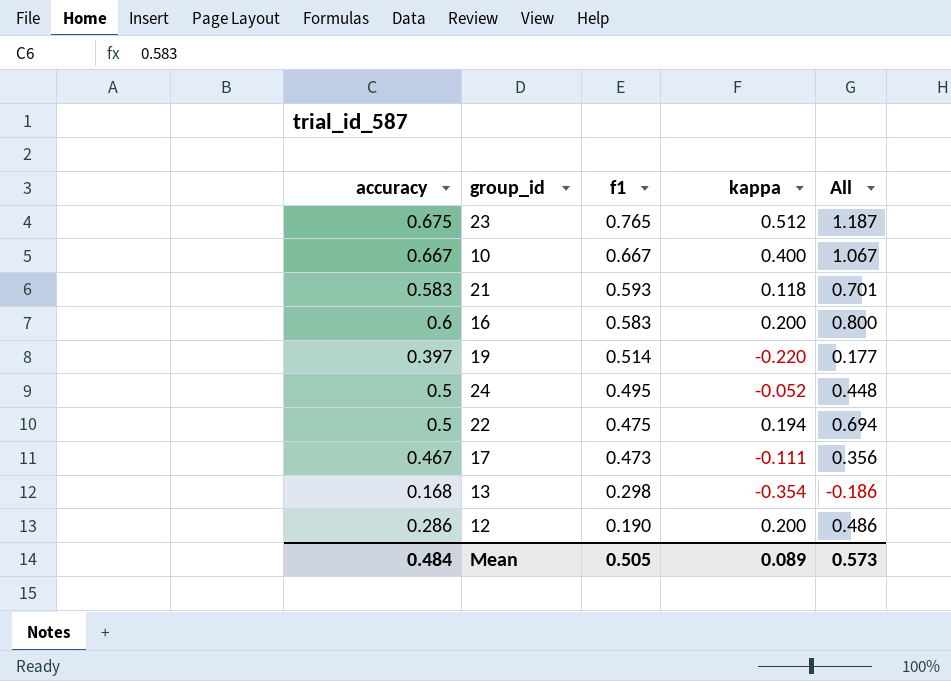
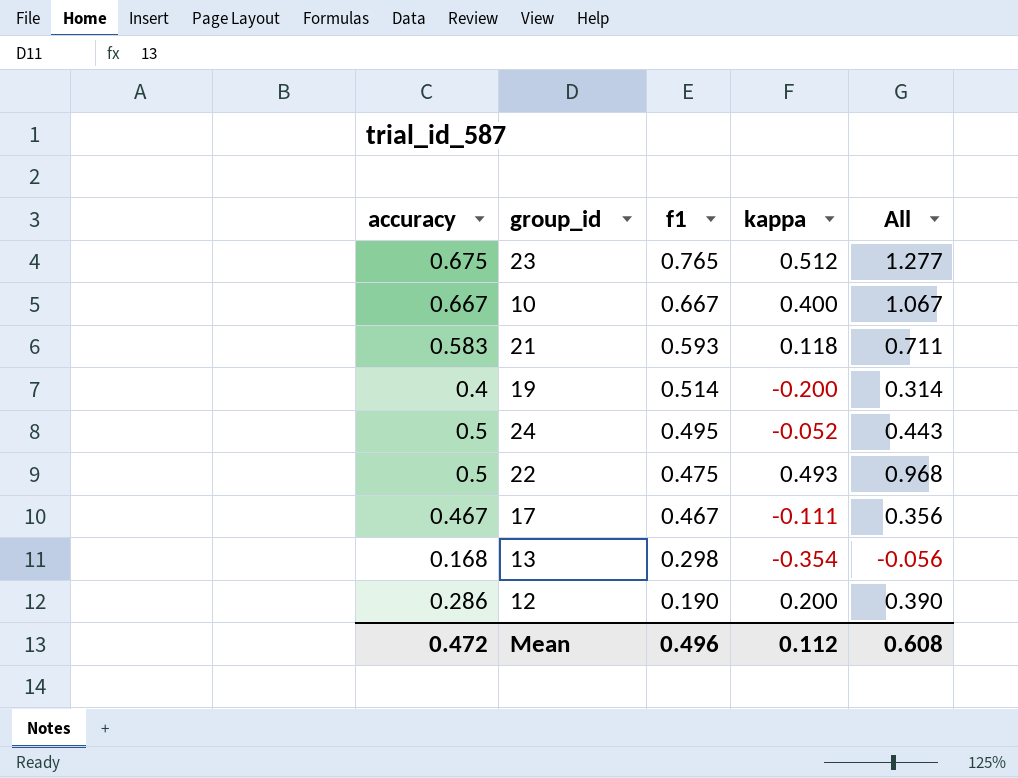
column All | formula: [accuracy] + [kappa] -> [f1] + [kappa]
row 16: 0.6 | 0.583 | 0.200 | 0.800 -> none
19 | accuracy: 0.397 -> 0.4
19 | kappa: -0.220 -> -0.200
22 | kappa: 0.194 -> 0.493
17 | f1: 0.473 -> 0.467
Mean | accuracy: 0.484 -> 0.472
Mean | f1: 0.505 -> 0.496
Mean | kappa: 0.089 -> 0.112
Mean | All: 0.573 -> 0.608

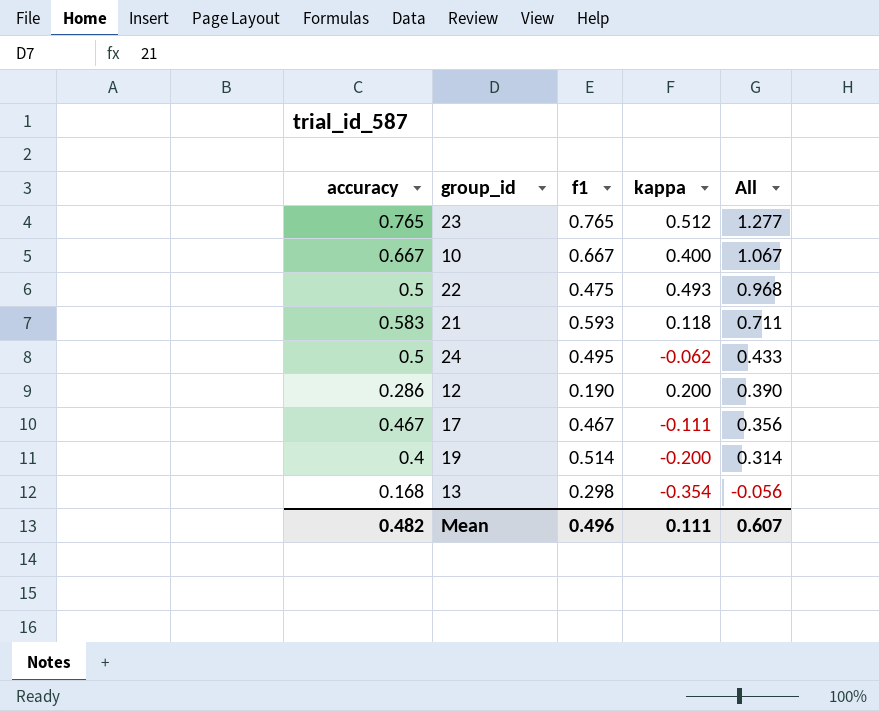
row order: f1 descending -> All descending
23 | accuracy: 0.675 -> 0.765
24 | kappa: -0.052 -> -0.062
24 | All: 0.443 -> 0.433
Mean | accuracy: 0.472 -> 0.482
Mean | kappa: 0.112 -> 0.111
Mean | All: 0.608 -> 0.607

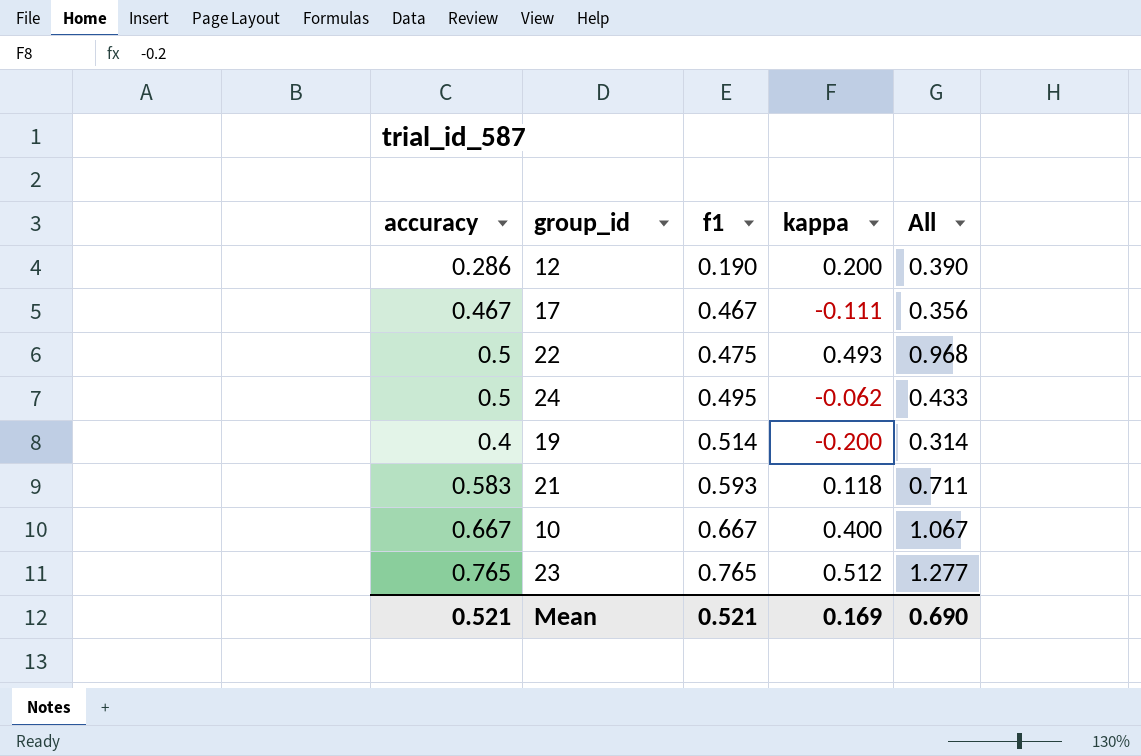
row order: All descending -> f1 ascending
row 13: 0.168 | 0.298 | -0.354 | -0.056 -> none
Mean | accuracy: 0.482 -> 0.521
Mean | f1: 0.496 -> 0.521
Mean | kappa: 0.111 -> 0.169
Mean | All: 0.607 -> 0.690

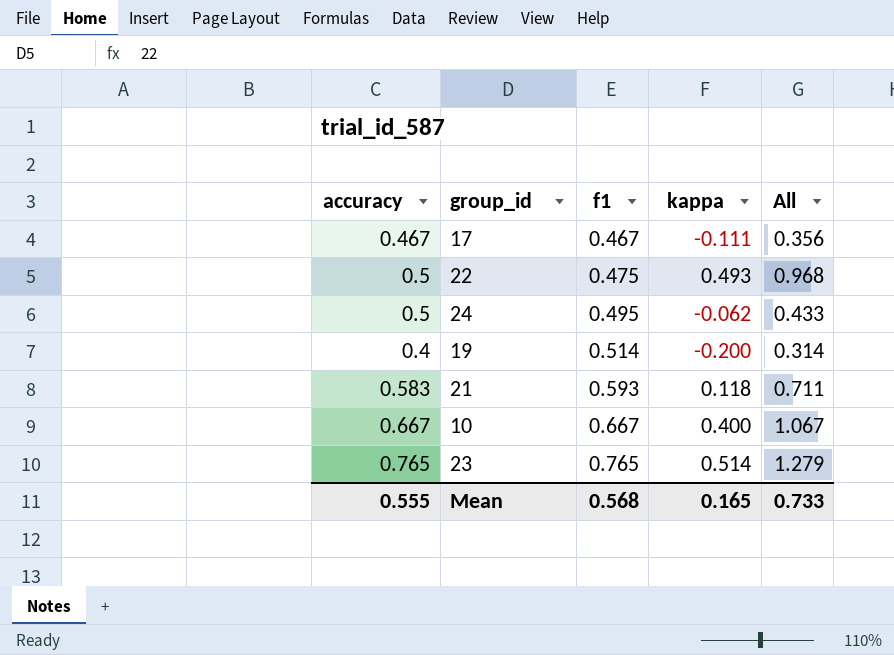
row 12: 0.286 | 0.190 | 0.200 | 0.390 -> none
23 | kappa: 0.512 -> 0.514
23 | All: 1.277 -> 1.279
Mean | accuracy: 0.521 -> 0.555
Mean | f1: 0.521 -> 0.568
Mean | kappa: 0.169 -> 0.165
Mean | All: 0.690 -> 0.733

